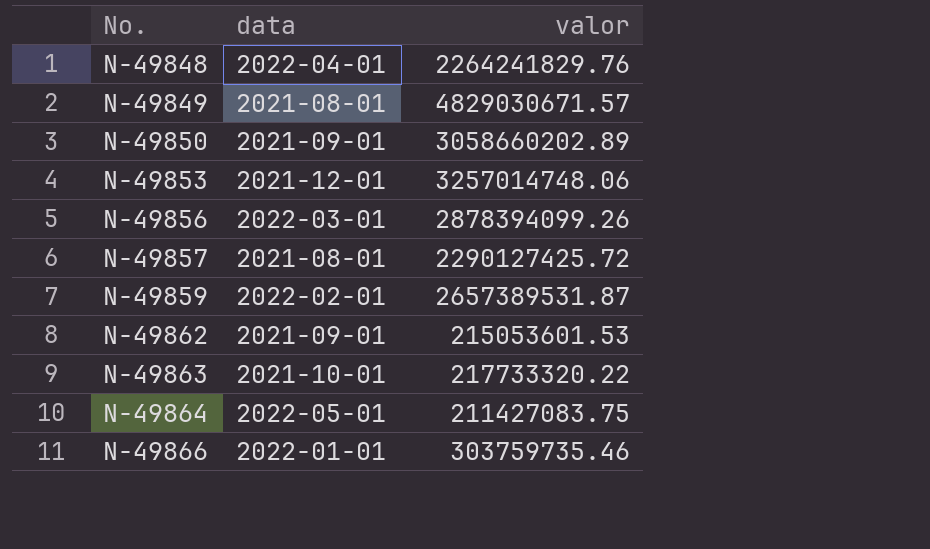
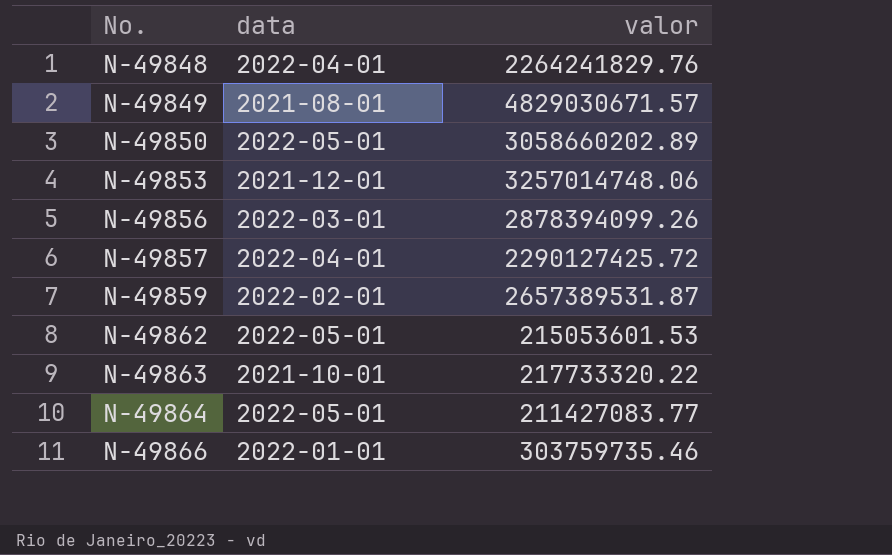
N-49850 | data: 2021-09-01 -> 2022-05-01
N-49857 | data: 2021-08-01 -> 2022-04-01
N-49862 | data: 2021-09-01 -> 2022-05-01
N-49864 | valor: 211427083.75 -> 211427083.77

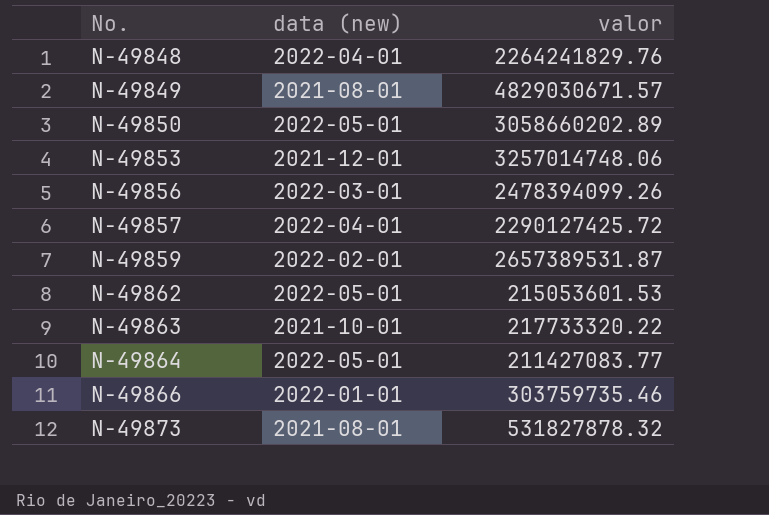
column name: data -> data (new)
N-49856 | valor: 2878394099.26 -> 2478394099.26
row N-49873: none -> 2021-08-01 | 531827878.32

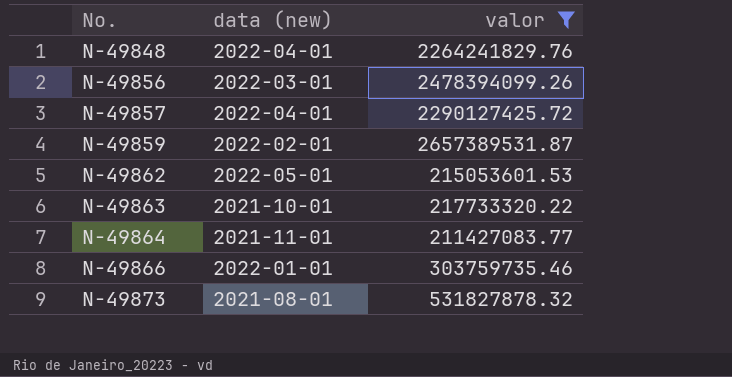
filter: none -> valor <= 2657389531.87
N-49864 | data (new): 2022-05-01 -> 2021-11-01

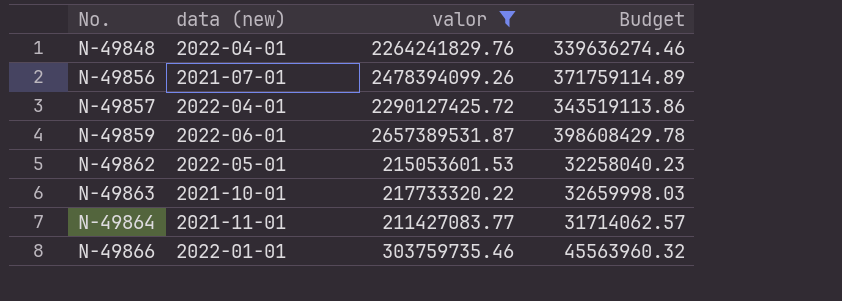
column Budget | formula: none -> [valor] * 0.15
row N-49873: 2021-08-01 | 531827878.32 -> none
N-49856 | data (new): 2022-03-01 -> 2021-07-01
N-49859 | data (new): 2022-02-01 -> 2022-06-01

